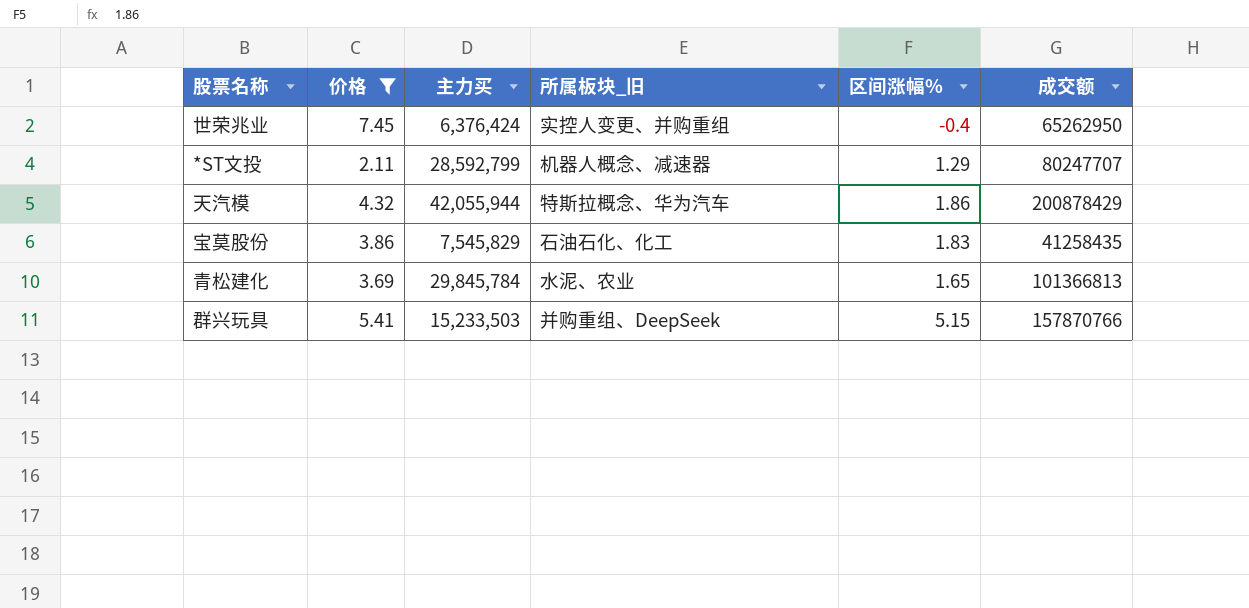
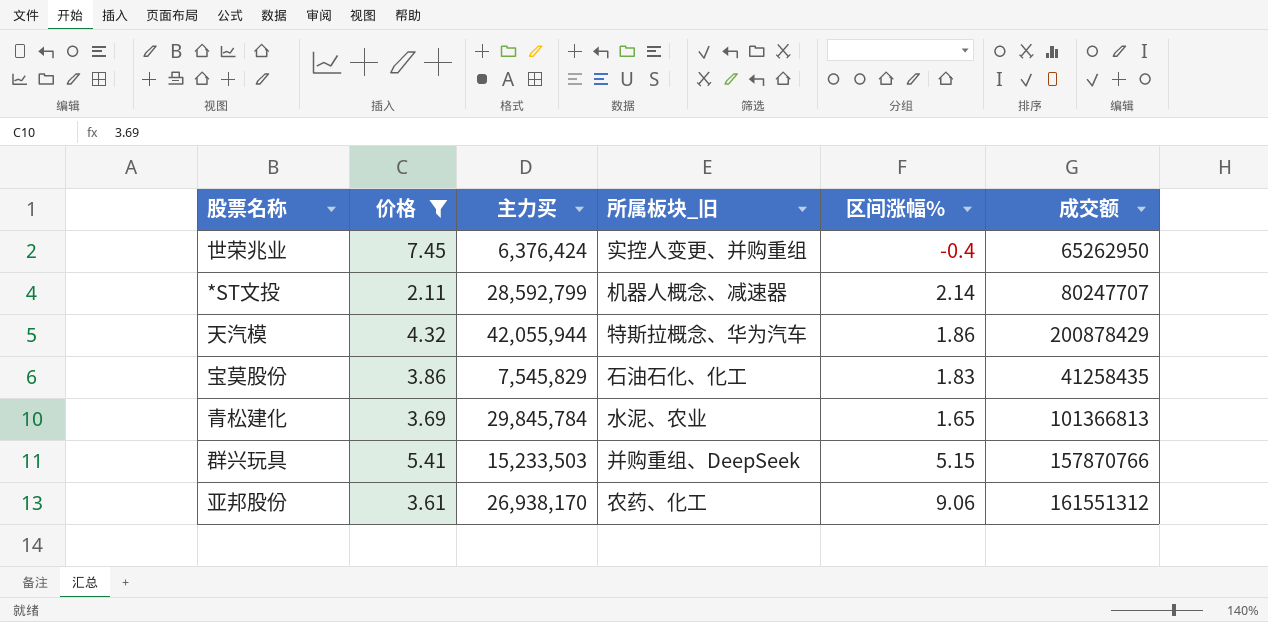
*ST文投 | 区间涨幅%: 1.29 -> 2.14
row 亚邦股份: none -> 3.61 | 26,938,170 | 农药、化工 | 9.06 | 161551312

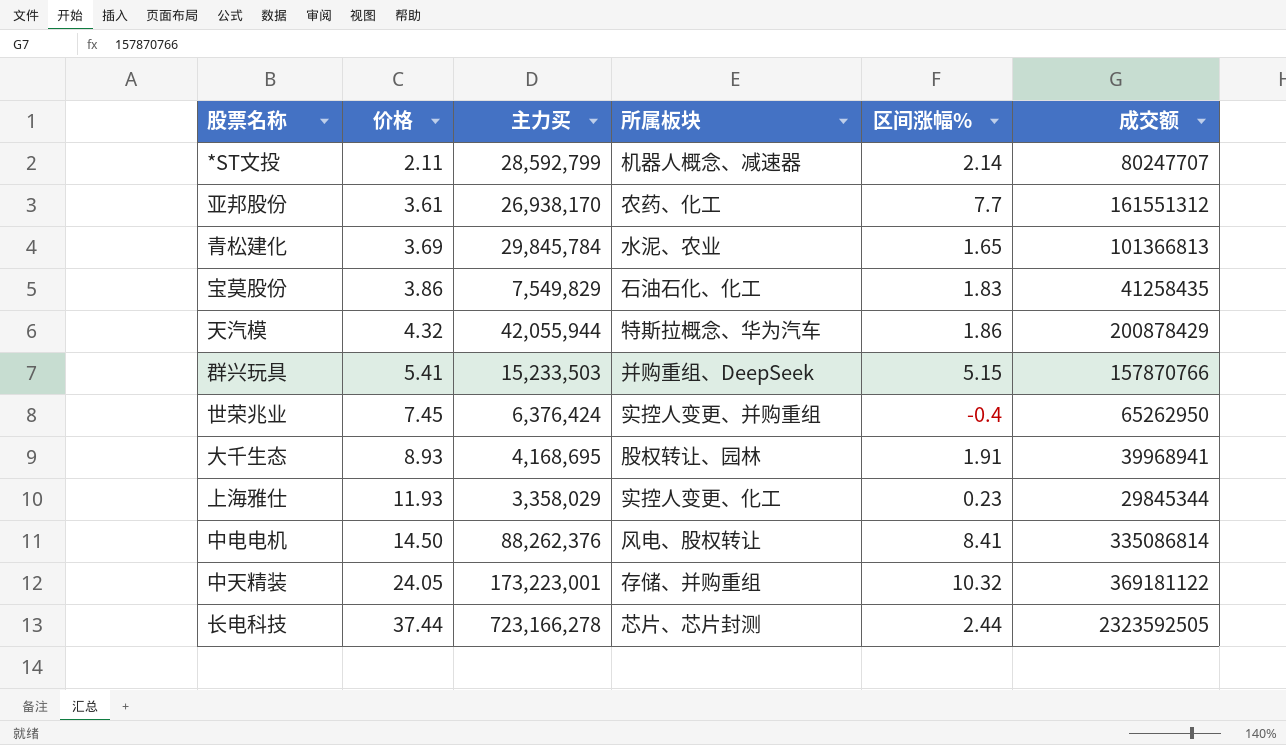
filter: 价格 <= 7.45 -> none
row order: none -> 价格 ascending
column name: 所属板块_旧 -> 所属板块
亚邦股份 | 区间涨幅%: 9.06 -> 7.7
宝莫股份 | 主力买: 7,545,829 -> 7,549,829

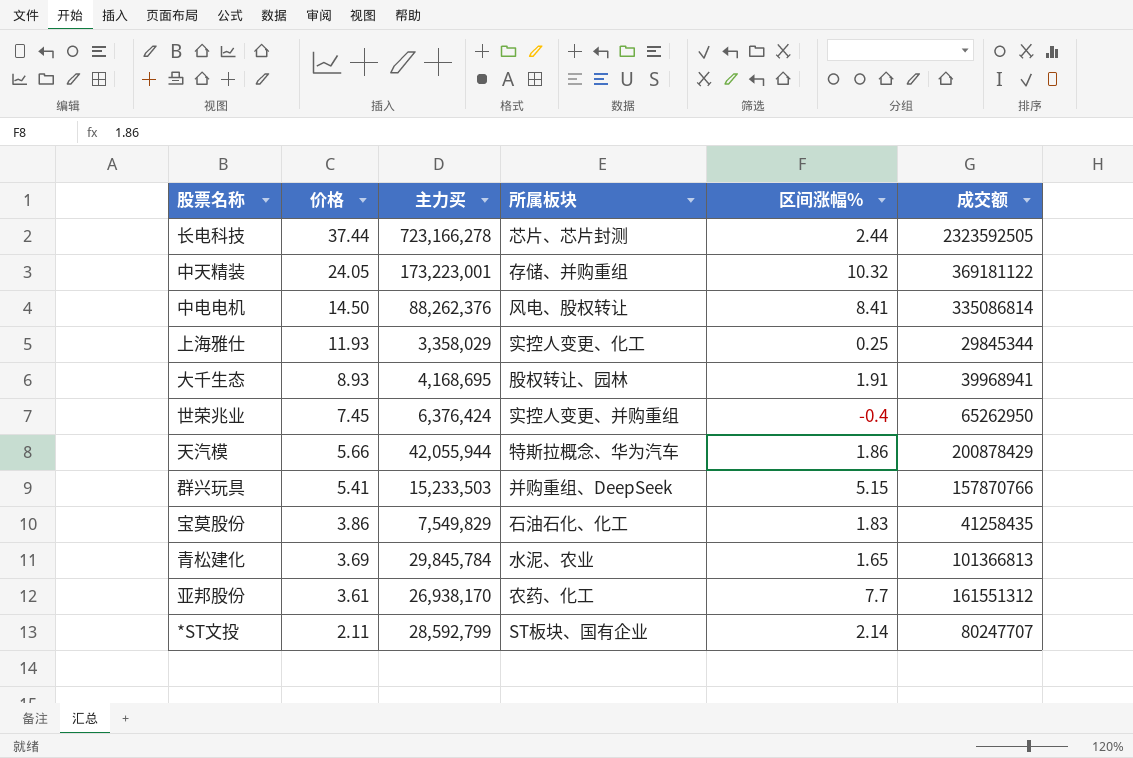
row order: 价格 ascending -> 价格 descending
上海雅仕 | 区间涨幅%: 0.23 -> 0.25
天汽模 | 价格: 4.32 -> 5.66
*ST文投 | 所属板块: 机器人概念、减速器 -> ST板块、国有企业

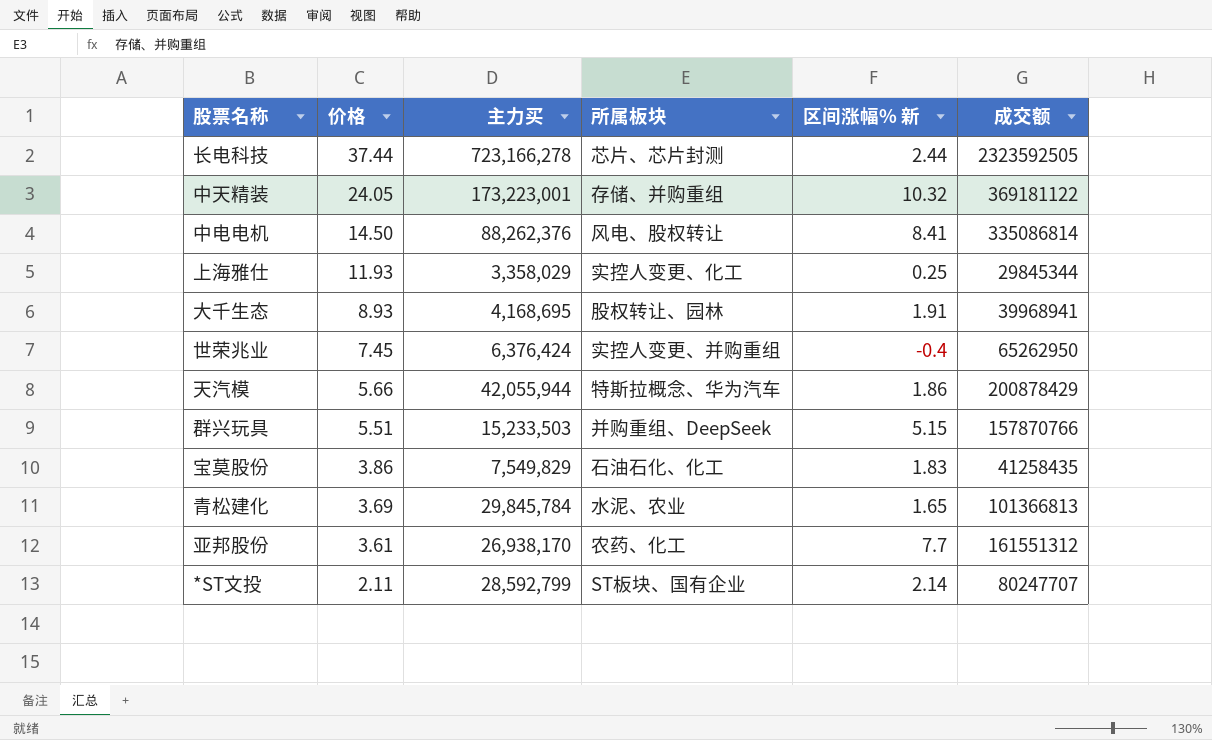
column name: 区间涨幅% -> 区间涨幅% 新
群兴玩具 | 价格: 5.41 -> 5.51

